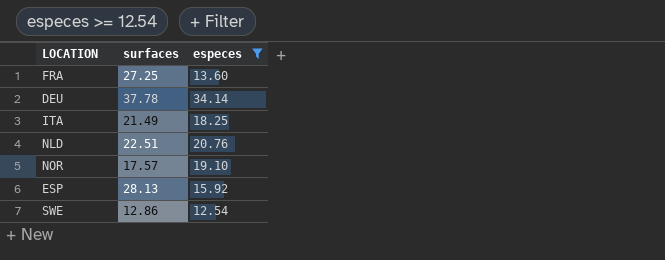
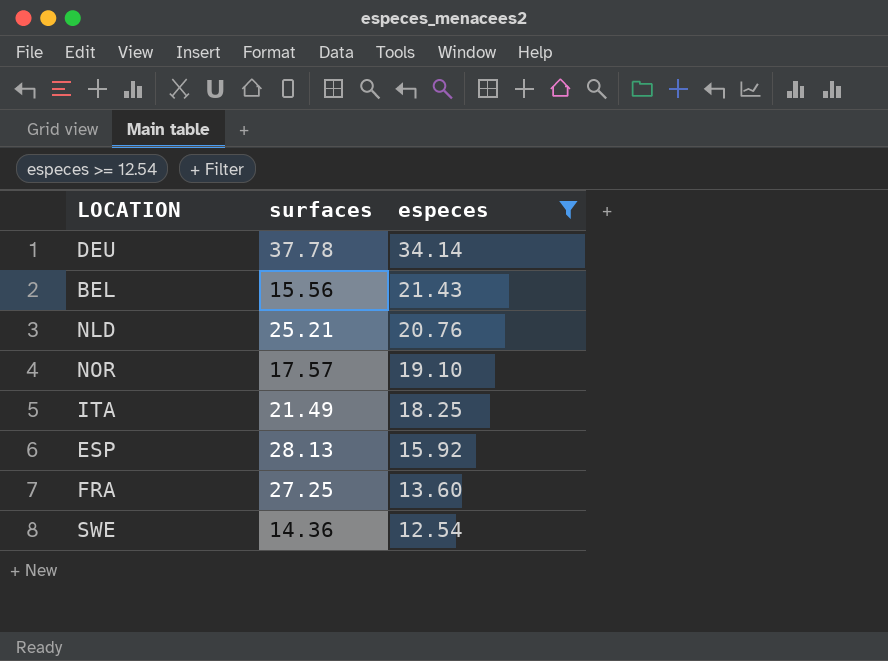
row order: none -> especes descending
row BEL: none -> 15.56 | 21.43
NLD | surfaces: 22.51 -> 25.21
SWE | surfaces: 12.86 -> 14.36

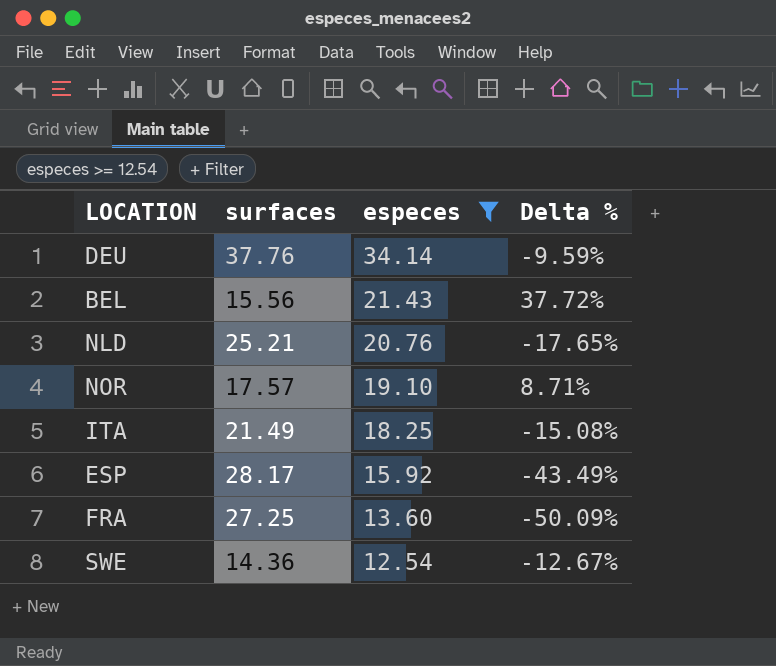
column Delta % | formula: none -> ([especes] - [surfaces]) / [surfaces]
DEU | surfaces: 37.78 -> 37.76
ESP | surfaces: 28.13 -> 28.17

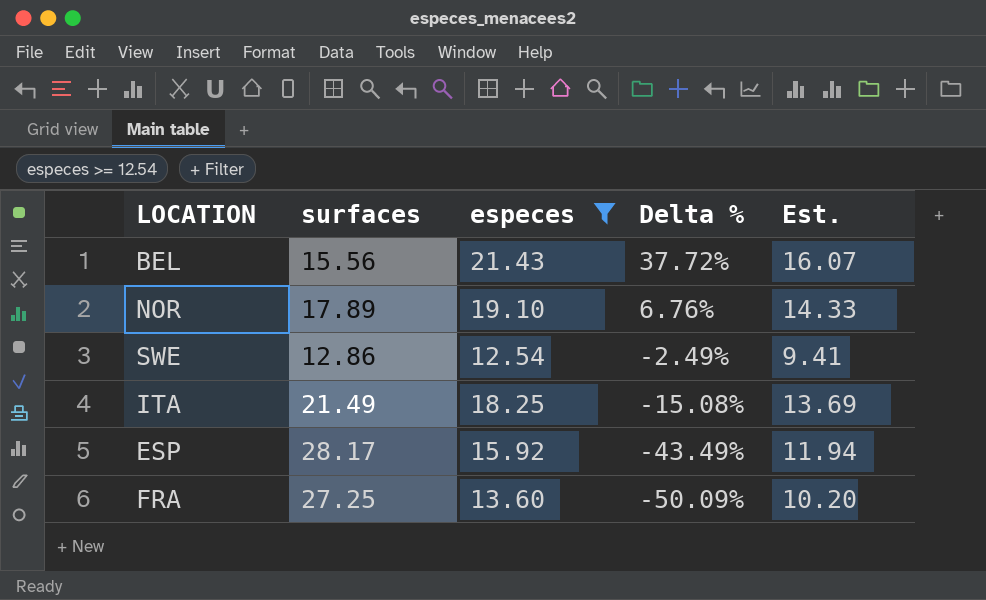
row order: especes descending -> Delta % descending
column Est. | formula: none -> [especes] * 0.75
row DEU: 37.76 | 34.14 | -9.59% -> none
row NLD: 25.21 | 20.76 | -17.65% -> none
NOR | surfaces: 17.57 -> 17.89
NOR | Delta %: 8.71% -> 6.76%
SWE | surfaces: 14.36 -> 12.86
SWE | Delta %: -12.67% -> -2.49%

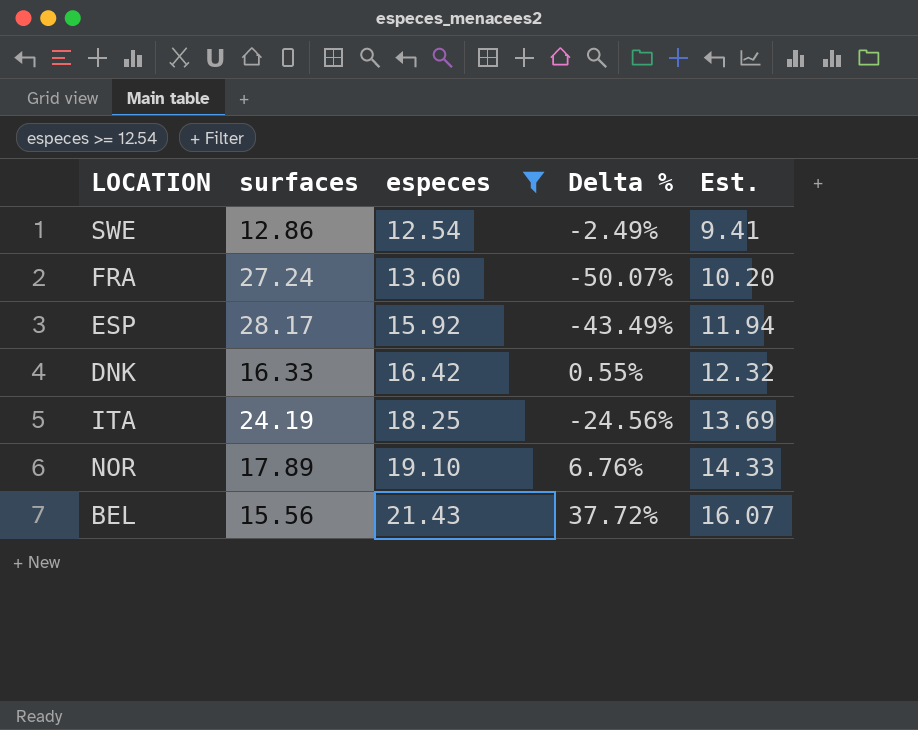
row order: Delta % descending -> especes ascending
FRA | surfaces: 27.25 -> 27.24
FRA | Delta %: -50.09% -> -50.07%
row DNK: none -> 16.33 | 16.42 | 0.55% | 12.32
ITA | surfaces: 21.49 -> 24.19
ITA | Delta %: -15.08% -> -24.56%

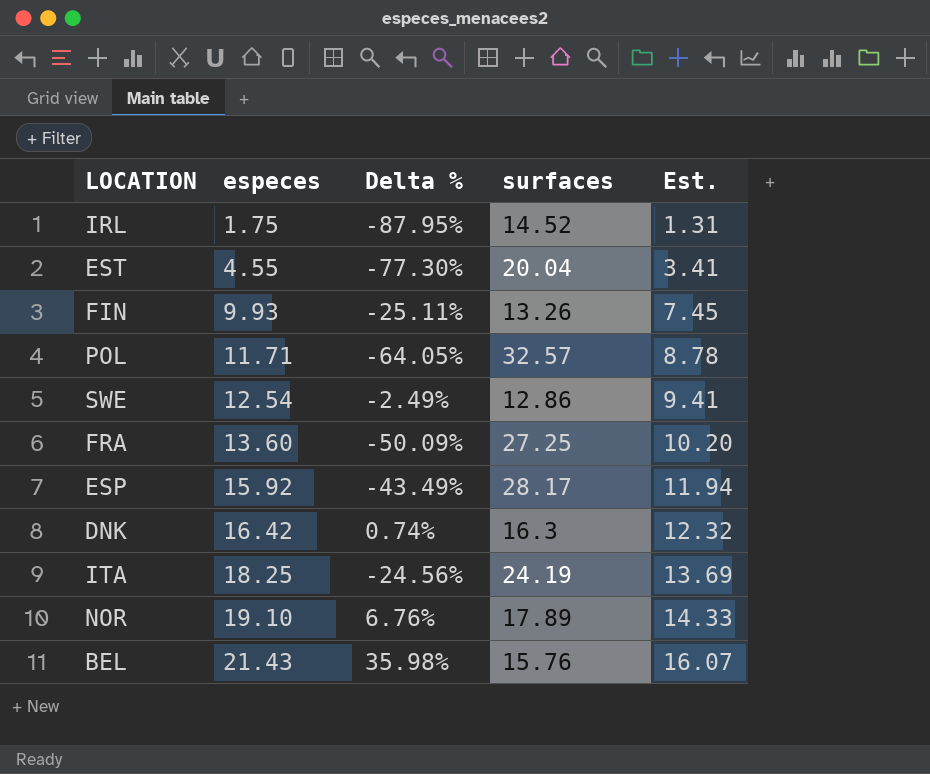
filter: especes >= 12.54 -> none
column surfaces | position: 2 -> 4
FRA | Delta %: -50.07% -> -50.09%
FRA | surfaces: 27.24 -> 27.25
DNK | Delta %: 0.55% -> 0.74%
DNK | surfaces: 16.33 -> 16.3
BEL | Delta %: 37.72% -> 35.98%
BEL | surfaces: 15.56 -> 15.76

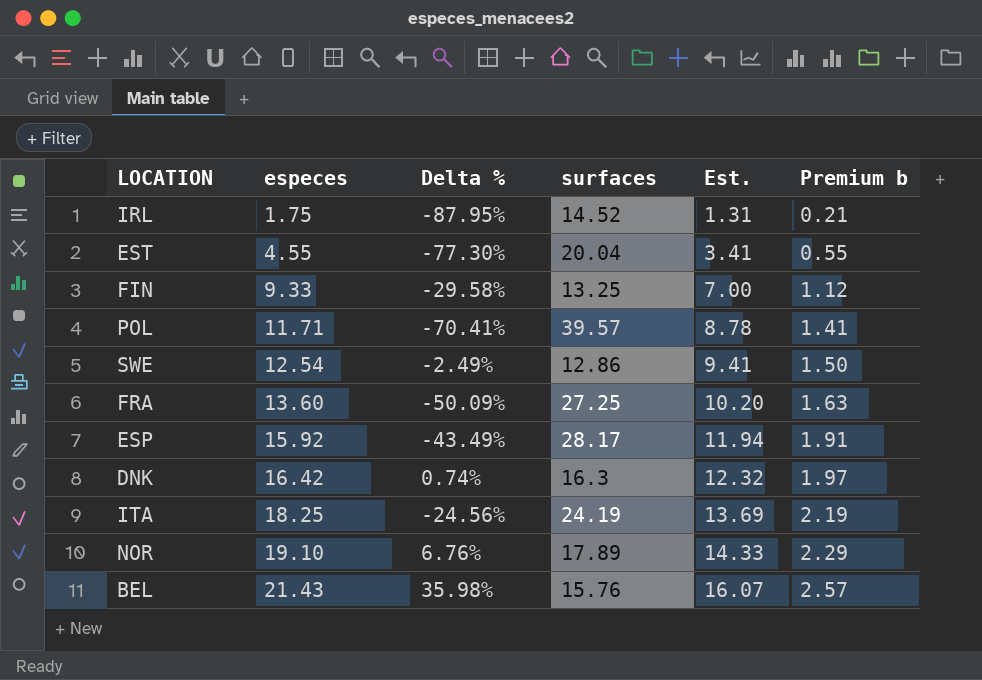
column Premium b | formula: none -> [especes] * 0.12
FIN | especes: 9.93 -> 9.33
FIN | Delta %: -25.11% -> -29.58%
FIN | surfaces: 13.26 -> 13.25
FIN | Est.: 7.45 -> 7.00
POL | Delta %: -64.05% -> -70.41%
POL | surfaces: 32.57 -> 39.57

